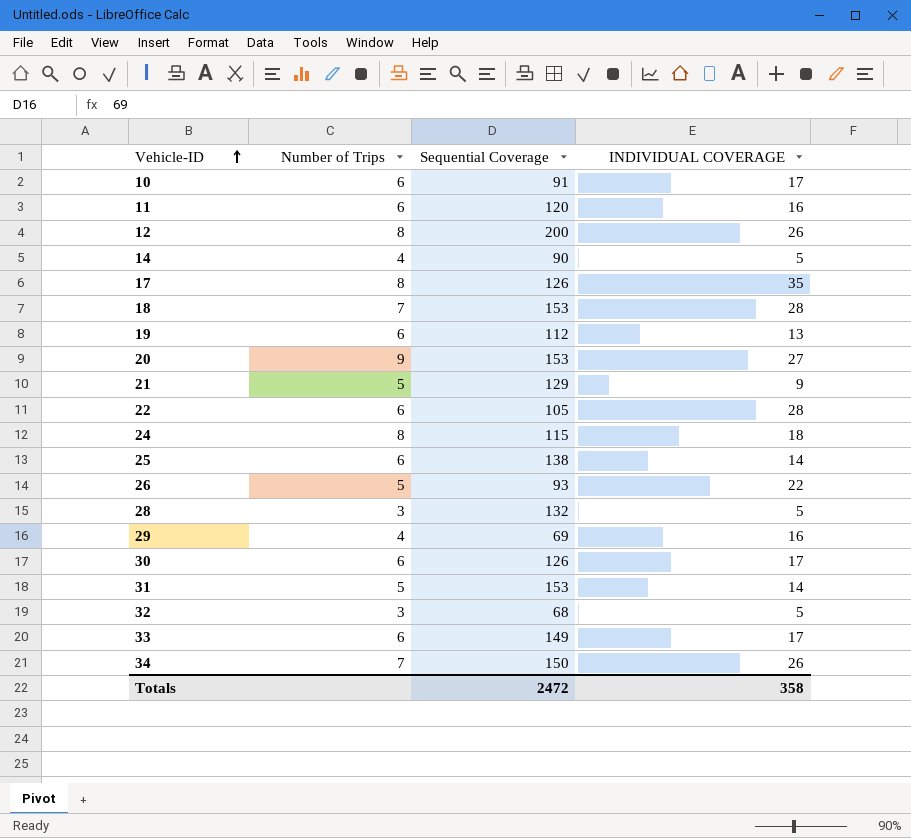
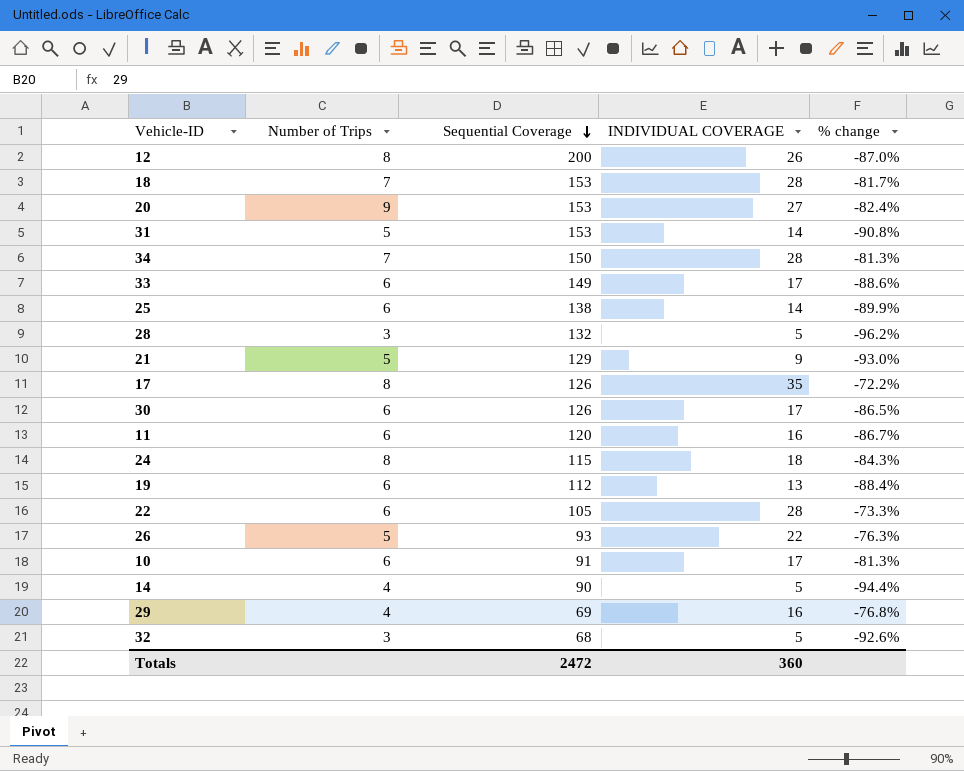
row order: Vehicle-ID ascending -> Sequential Coverage descending
column % change | formula: none -> ([INDIVIDUAL COVERAGE] - [Sequential Coverage]) / [Sequential Coverage]
34 | INDIVIDUAL COVERAGE: 26 -> 28
Totals | INDIVIDUAL COVERAGE: 358 -> 360

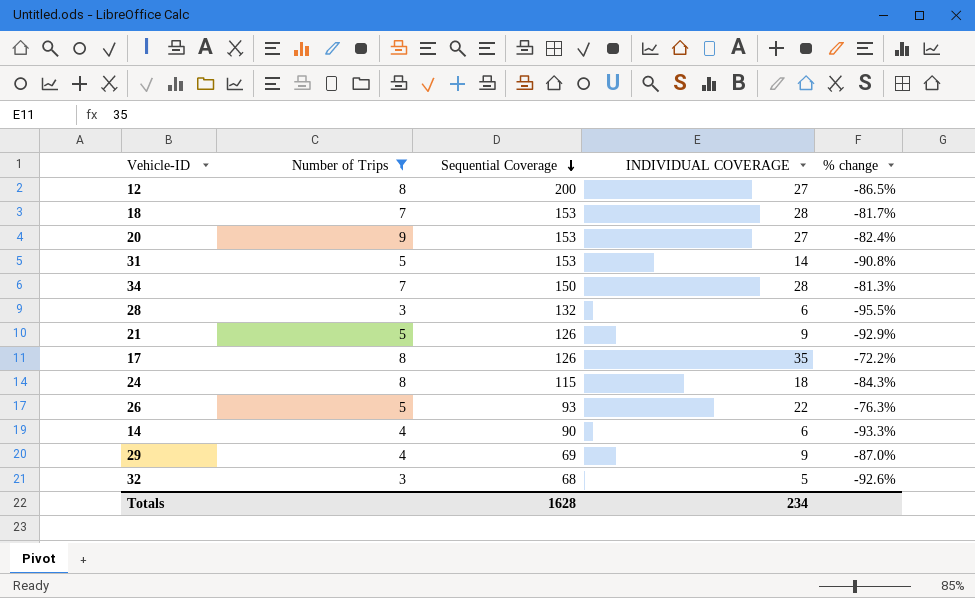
filter: none -> Number of Trips != 6
12 | INDIVIDUAL COVERAGE: 26 -> 27
12 | % change: -87.0% -> -86.5%
28 | INDIVIDUAL COVERAGE: 5 -> 6
28 | % change: -96.2% -> -95.5%
21 | Sequential Coverage: 129 -> 126
21 | % change: -93.0% -> -92.9%
14 | INDIVIDUAL COVERAGE: 5 -> 6
14 | % change: -94.4% -> -93.3%
29 | INDIVIDUAL COVERAGE: 16 -> 9
29 | % change: -76.8% -> -87.0%
Totals | Sequential Coverage: 2472 -> 1628
Totals | INDIVIDUAL COVERAGE: 360 -> 234

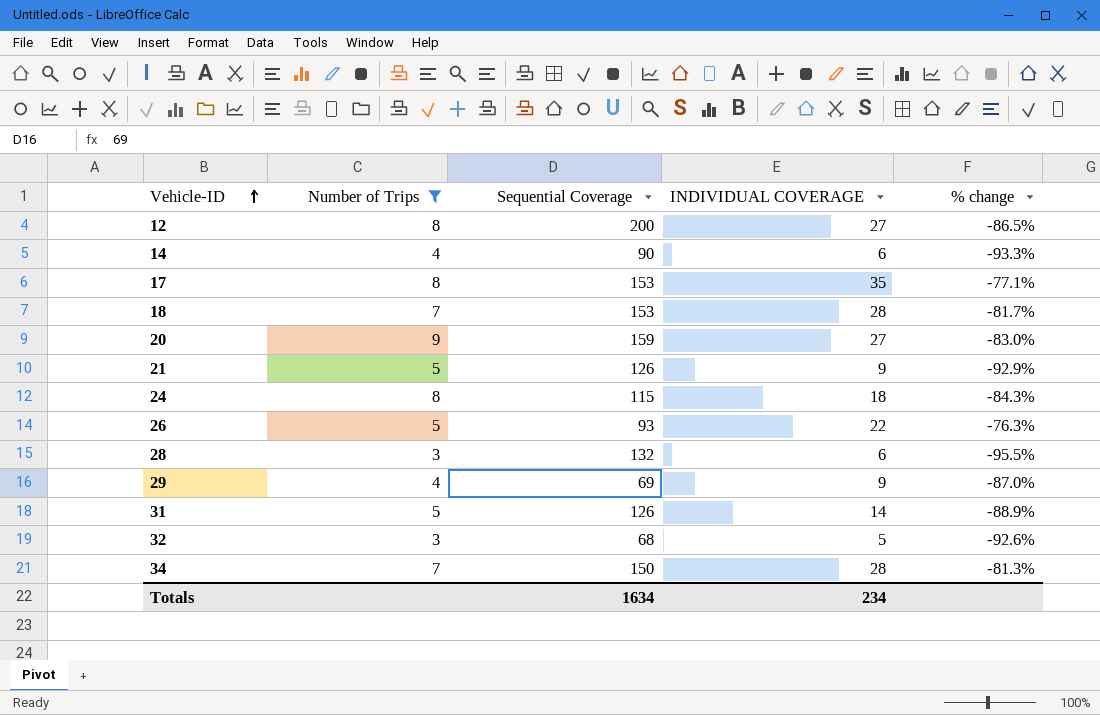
row order: Sequential Coverage descending -> Vehicle-ID ascending
17 | Sequential Coverage: 126 -> 153
17 | % change: -72.2% -> -77.1%
20 | Sequential Coverage: 153 -> 159
20 | % change: -82.4% -> -83.0%
31 | Sequential Coverage: 153 -> 126
31 | % change: -90.8% -> -88.9%
Totals | Sequential Coverage: 1628 -> 1634

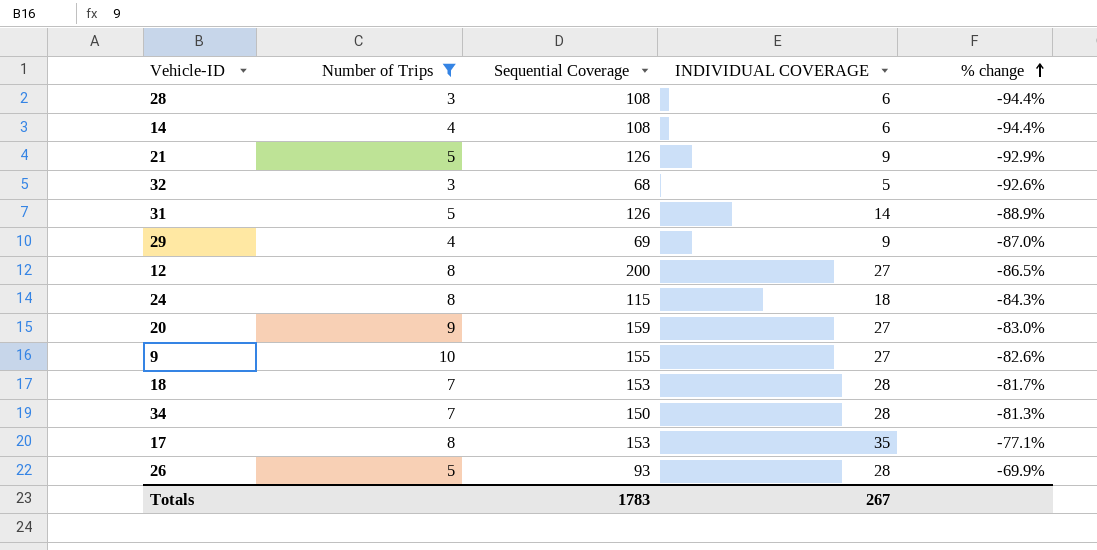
row order: Vehicle-ID ascending -> % change ascending
28 | Sequential Coverage: 132 -> 108
28 | % change: -95.5% -> -94.4%
14 | Sequential Coverage: 90 -> 108
14 | % change: -93.3% -> -94.4%
row 9: none -> 10 | 155 | 27 | -82.6%
26 | INDIVIDUAL COVERAGE: 22 -> 28
26 | % change: -76.3% -> -69.9%
Totals | Sequential Coverage: 1634 -> 1783
Totals | INDIVIDUAL COVERAGE: 234 -> 267

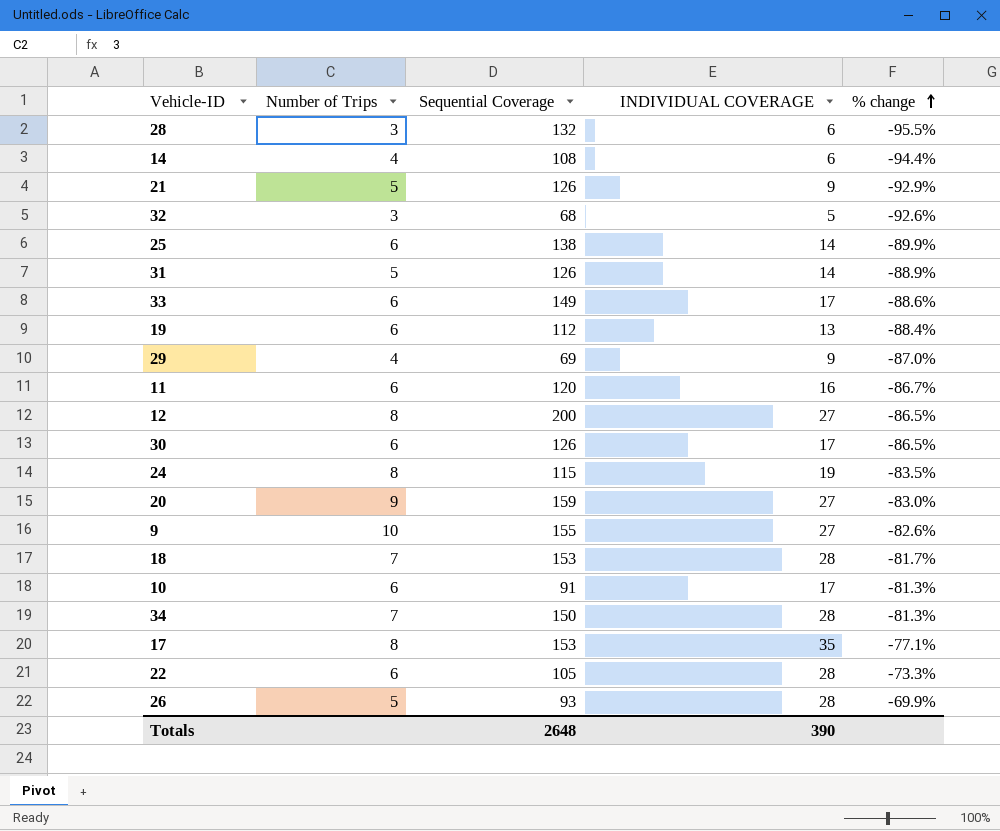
filter: Number of Trips != 6 -> none
28 | Sequential Coverage: 108 -> 132
28 | % change: -94.4% -> -95.5%
24 | INDIVIDUAL COVERAGE: 18 -> 19
24 | % change: -84.3% -> -83.5%
Totals | Sequential Coverage: 1783 -> 2648
Totals | INDIVIDUAL COVERAGE: 267 -> 390

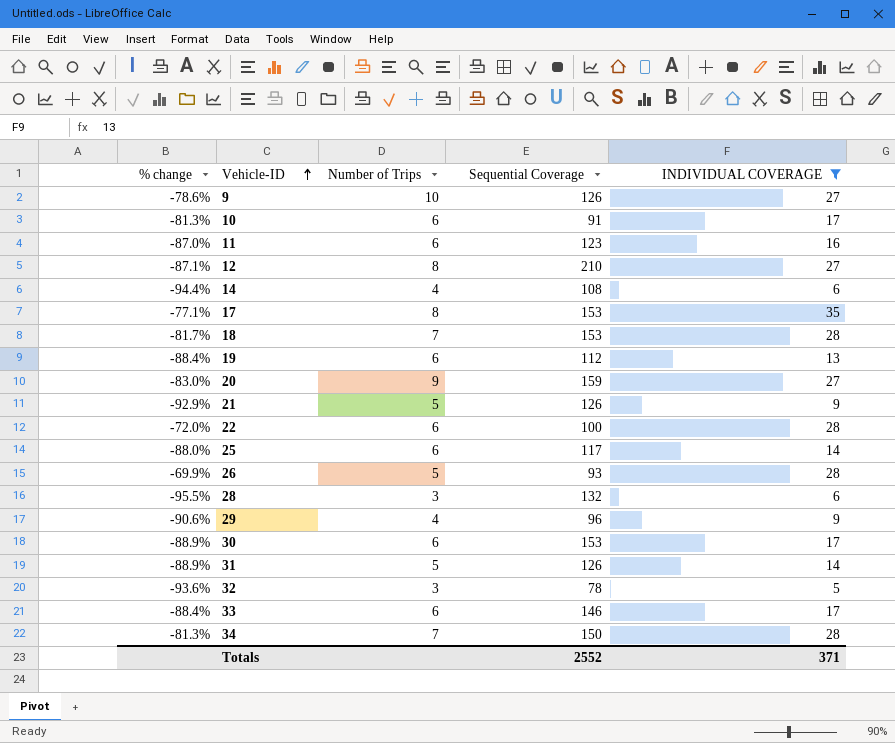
filter: none -> INDIVIDUAL COVERAGE != 19
row order: % change ascending -> Vehicle-ID ascending
column % change | position: 5 -> 1
9 | % change: -82.6% -> -78.6%
9 | Sequential Coverage: 155 -> 126
11 | % change: -86.7% -> -87.0%
11 | Sequential Coverage: 120 -> 123
12 | % change: -86.5% -> -87.1%
12 | Sequential Coverage: 200 -> 210
22 | % change: -73.3% -> -72.0%
22 | Sequential Coverage: 105 -> 100
25 | % change: -89.9% -> -88.0%
25 | Sequential Coverage: 138 -> 117
29 | % change: -87.0% -> -90.6%
29 | Sequential Coverage: 69 -> 96
30 | % change: -86.5% -> -88.9%
30 | Sequential Coverage: 126 -> 153
32 | % change: -92.6% -> -93.6%
32 | Sequential Coverage: 68 -> 78
33 | % change: -88.6% -> -88.4%
33 | Sequential Coverage: 149 -> 146
Totals | Sequential Coverage: 2648 -> 2552
Totals | INDIVIDUAL COVERAGE: 390 -> 371

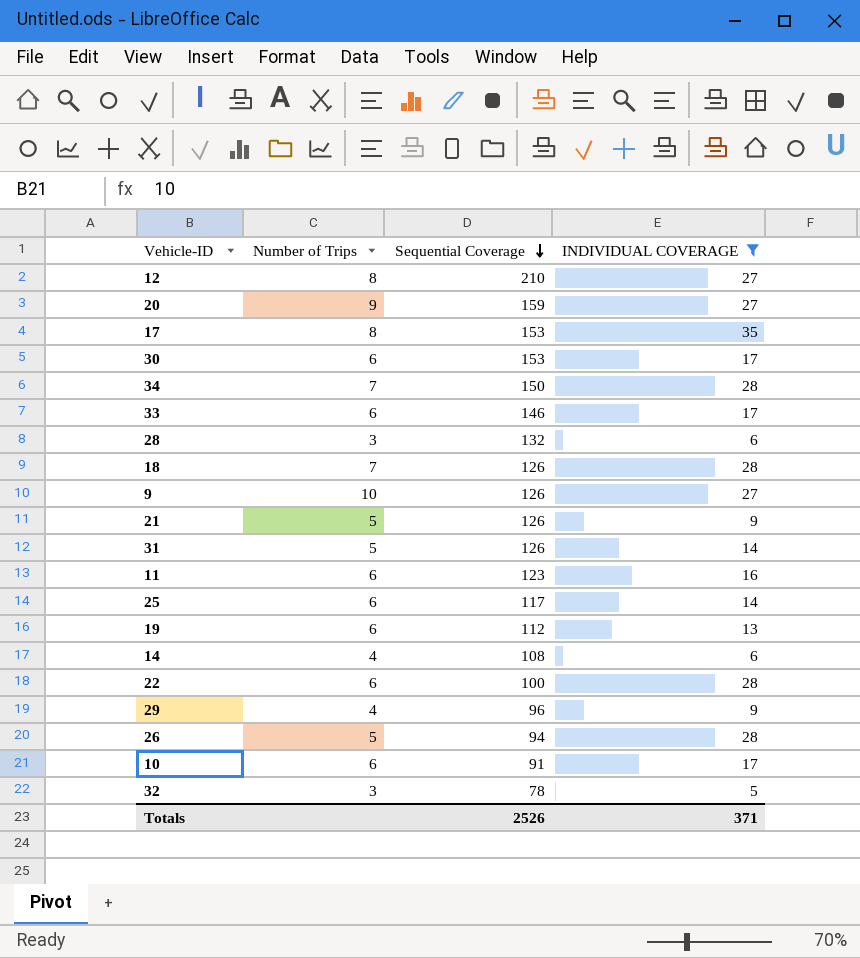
row order: Vehicle-ID ascending -> Sequential Coverage descending
column % change | formula: ([INDIVIDUAL COVERAGE] - [Sequential Coverage]) / [Sequential Coverage] -> none
18 | Sequential Coverage: 153 -> 126
26 | Sequential Coverage: 93 -> 94
Totals | Sequential Coverage: 2552 -> 2526

